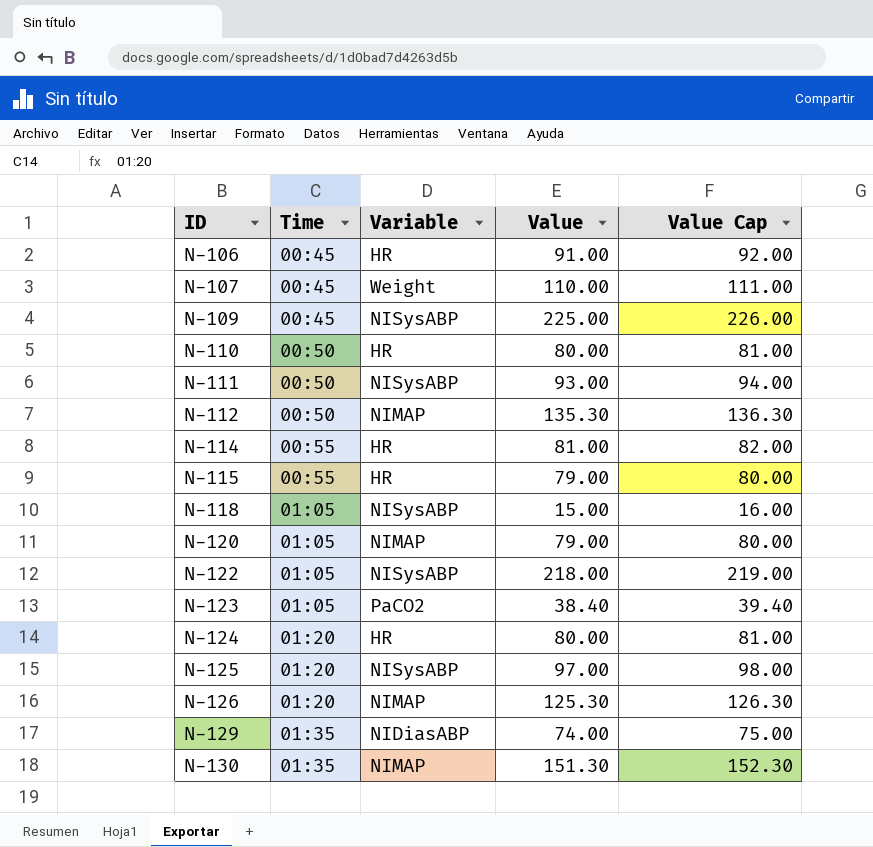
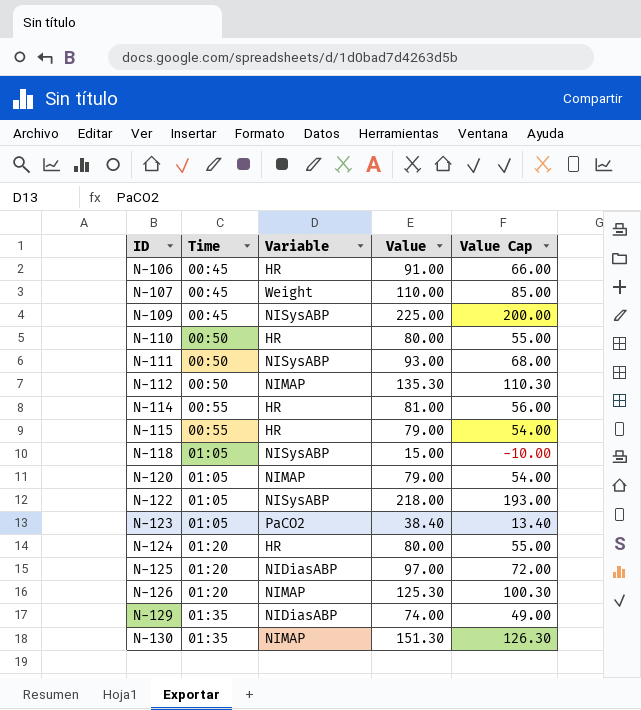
column Value Cap | formula: [Value] + 1 -> [Value] - 25
N-125 | Variable: NISysABP -> NIDiasABP

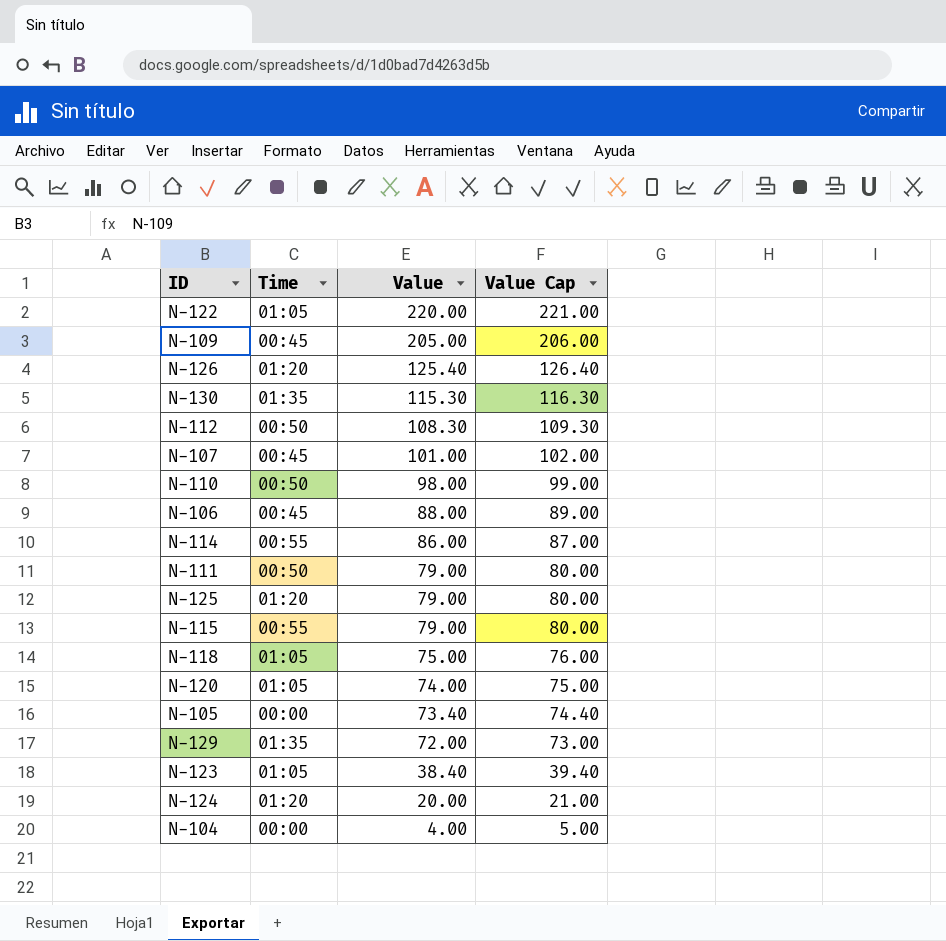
row order: ID ascending -> Value descending
column Variable | position: 3 -> none
column Value Cap | formula: [Value] - 25 -> [Value] + 1
N-122 | Value: 218.00 -> 220.00
N-109 | Value: 225.00 -> 205.00
N-126 | Value: 125.30 -> 125.40
N-130 | Value: 151.30 -> 115.30
N-112 | Value: 135.30 -> 108.30
N-107 | Value: 110.00 -> 101.00
N-110 | Value: 80.00 -> 98.00
N-106 | Value: 91.00 -> 88.00
N-114 | Value: 81.00 -> 86.00
N-111 | Value: 93.00 -> 79.00
N-125 | Value: 97.00 -> 79.00
N-118 | Value: 15.00 -> 75.00
N-120 | Value: 79.00 -> 74.00
row N-105: none -> 00:00 | 73.40 | 74.40
N-129 | Value: 74.00 -> 72.00
N-124 | Value: 80.00 -> 20.00
row N-104: none -> 00:00 | 4.00 | 5.00

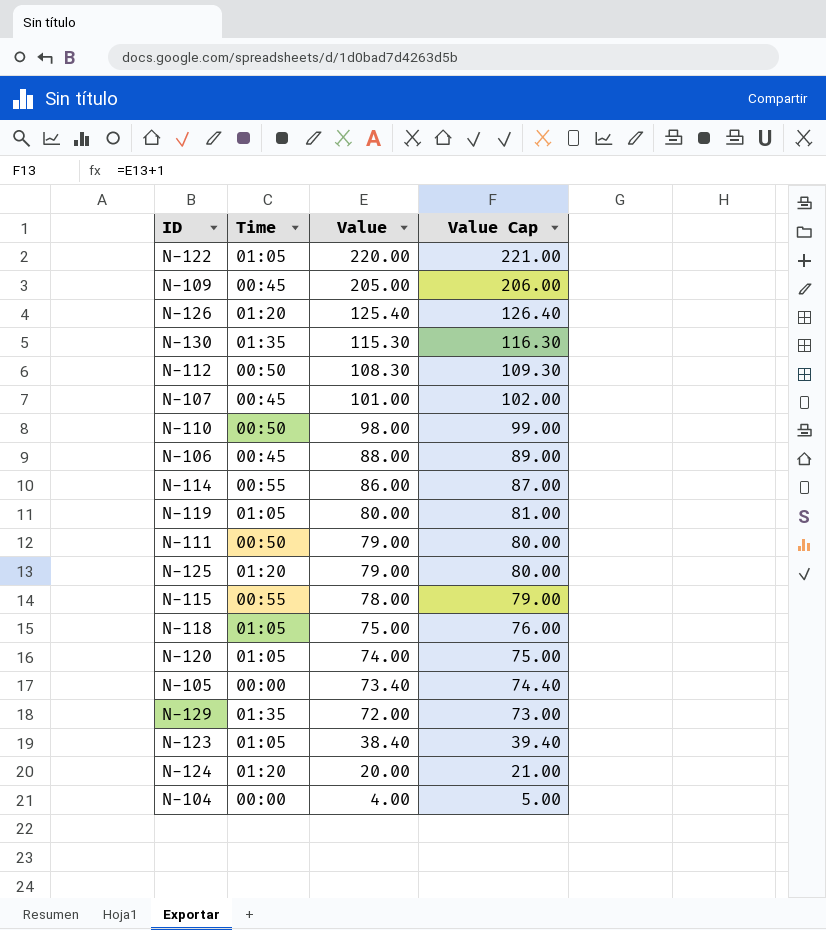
row N-119: none -> 01:05 | 80.00 | 81.00
N-115 | Value: 79.00 -> 78.00
N-115 | Value Cap: 80.00 -> 79.00

